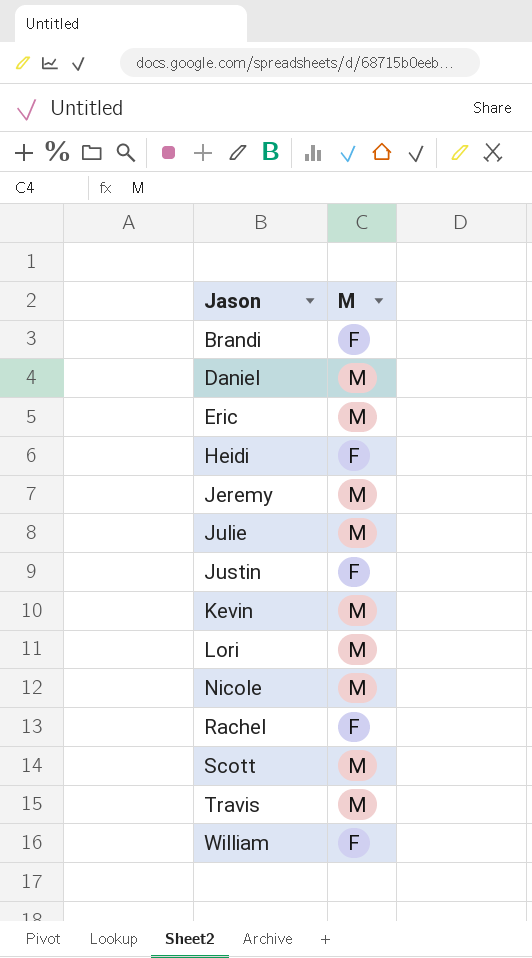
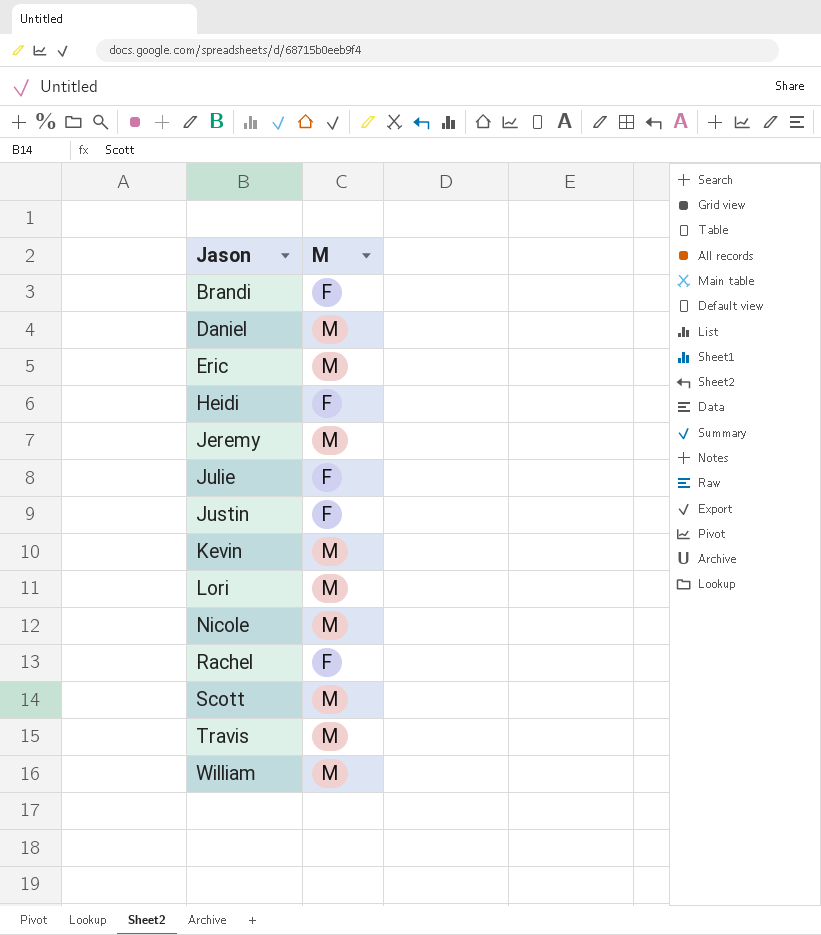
Julie | M: M -> F
William | M: F -> M

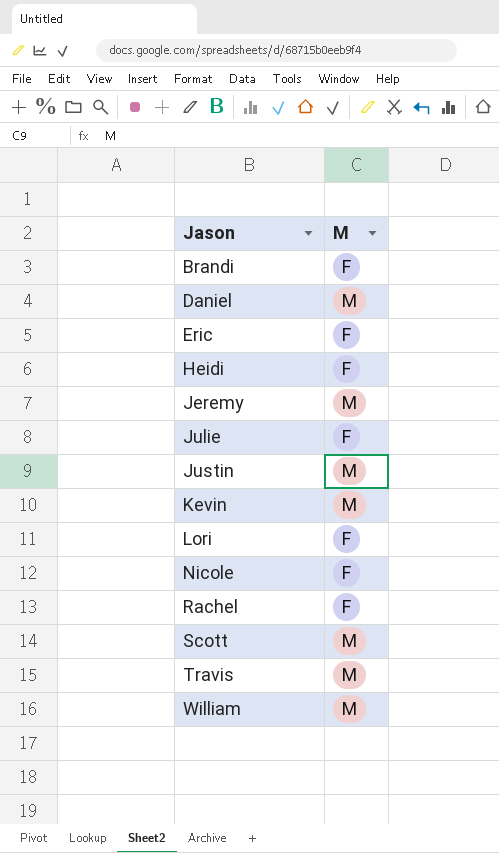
Eric | M: M -> F
Justin | M: F -> M
Lori | M: M -> F
Nicole | M: M -> F

